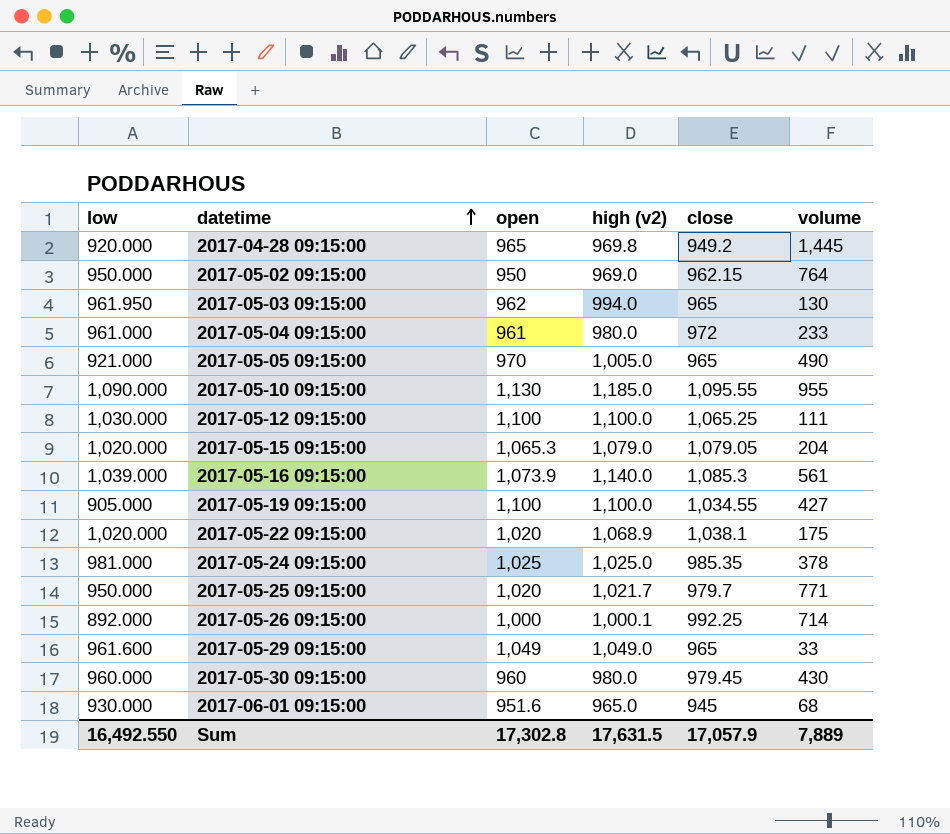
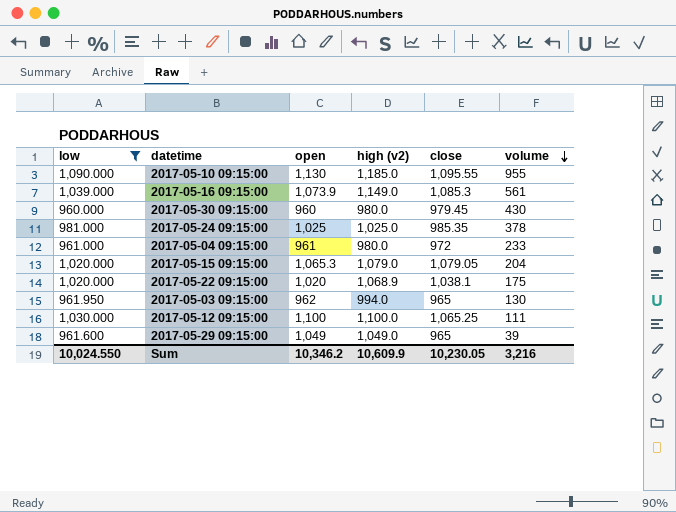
filter: none -> low >= 960.000
row order: datetime ascending -> volume descending
2017-05-16 09:15:00 | high (v2): 1,140.0 -> 1,149.0
2017-05-29 09:15:00 | volume: 33 -> 39
Sum | low: 16,492.550 -> 10,024.550
Sum | open: 17,302.8 -> 10,346.2
Sum | high (v2): 17,631.5 -> 10,609.9
Sum | close: 17,057.9 -> 10,230.05
Sum | volume: 7,889 -> 3,216

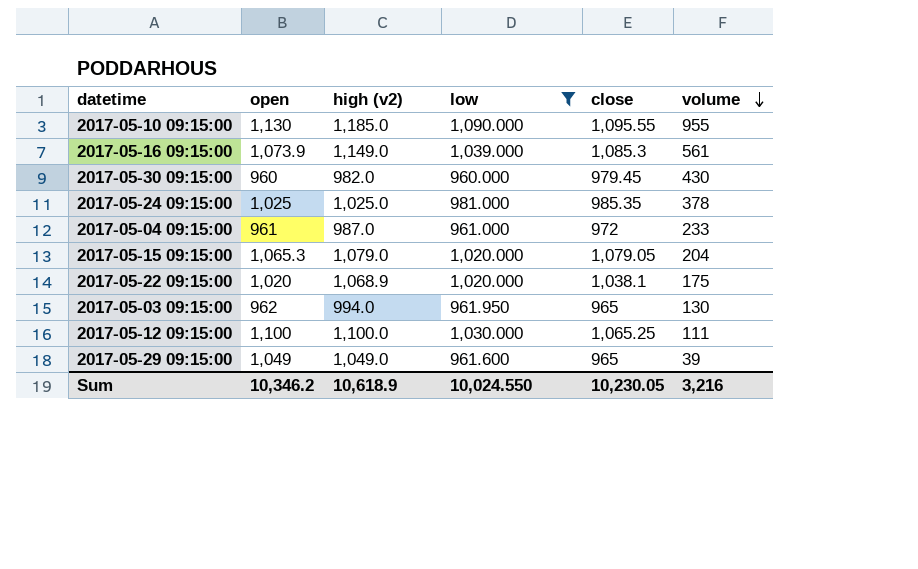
column low | position: 1 -> 4
2017-05-30 09:15:00 | high (v2): 980.0 -> 982.0
2017-05-04 09:15:00 | high (v2): 980.0 -> 987.0
Sum | high (v2): 10,609.9 -> 10,618.9

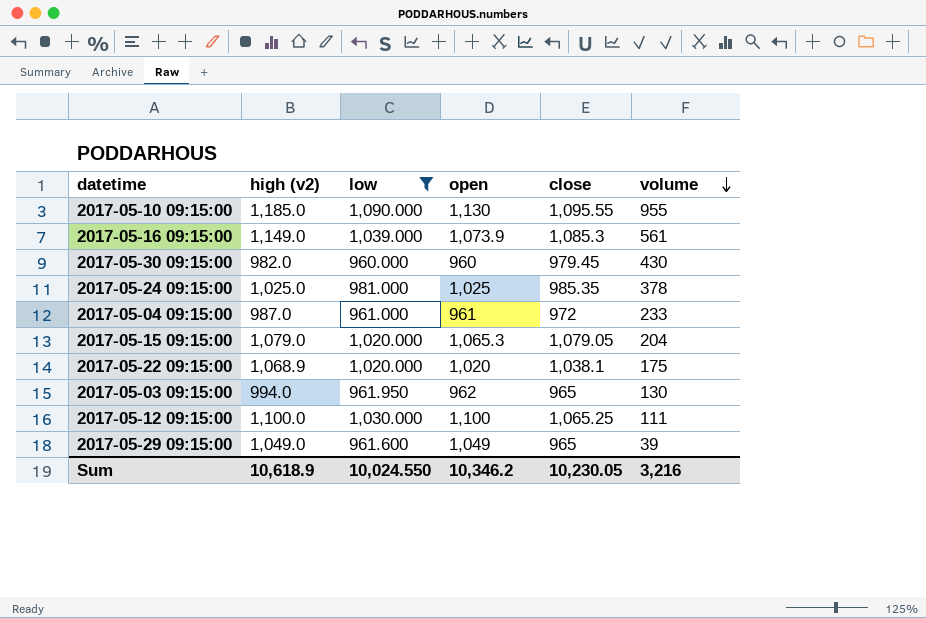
column open | position: 2 -> 4

